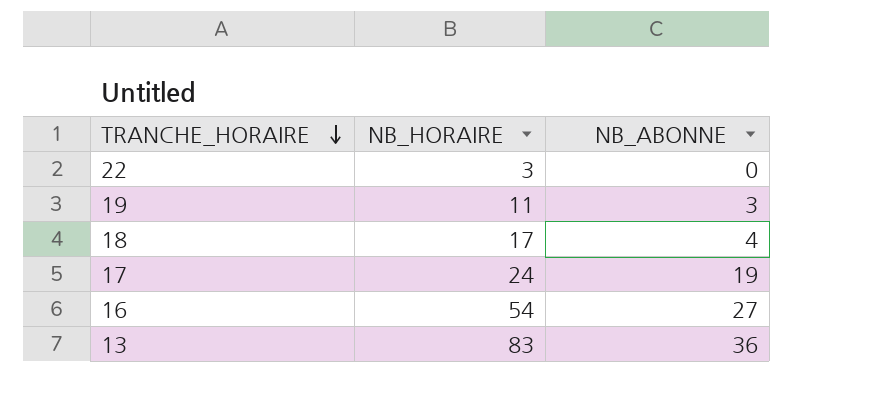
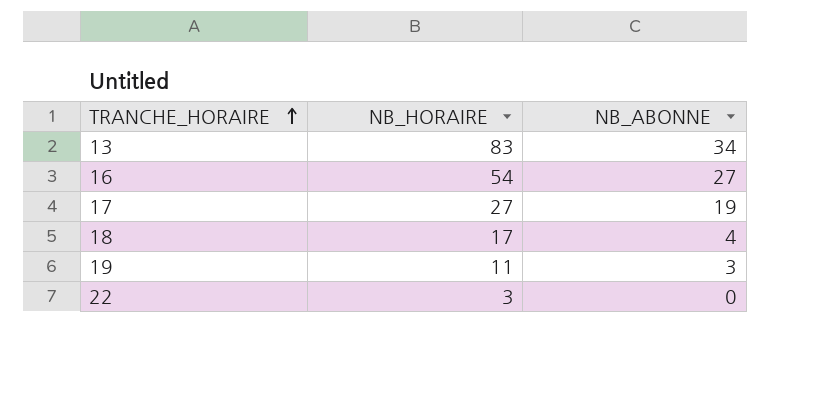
row order: TRANCHE_HORAIRE descending -> TRANCHE_HORAIRE ascending
13 | NB_ABONNE: 36 -> 34
17 | NB_HORAIRE: 24 -> 27

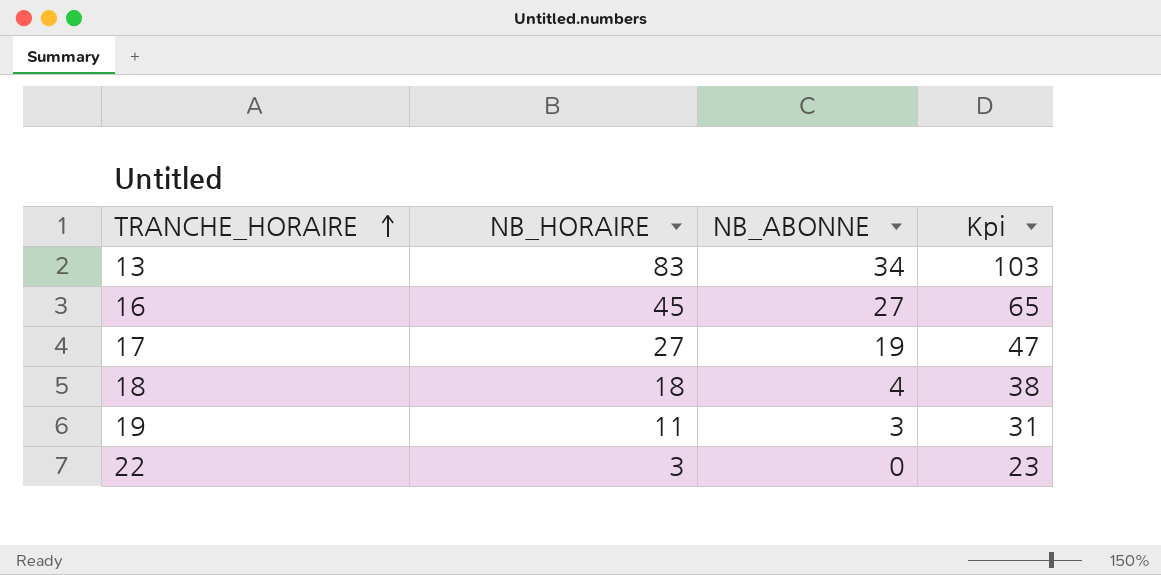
column Kpi | formula: none -> [NB_HORAIRE] + 20
16 | NB_HORAIRE: 54 -> 45
18 | NB_HORAIRE: 17 -> 18

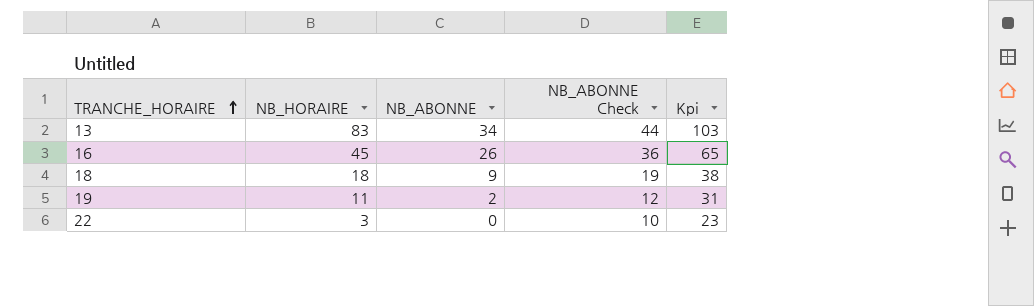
column NB_ABONNE Check | formula: none -> [NB_ABONNE] + 10
row 17: 27 | 19 | 47 -> none
16 | NB_ABONNE: 27 -> 26
18 | NB_ABONNE: 4 -> 9
19 | NB_ABONNE: 3 -> 2

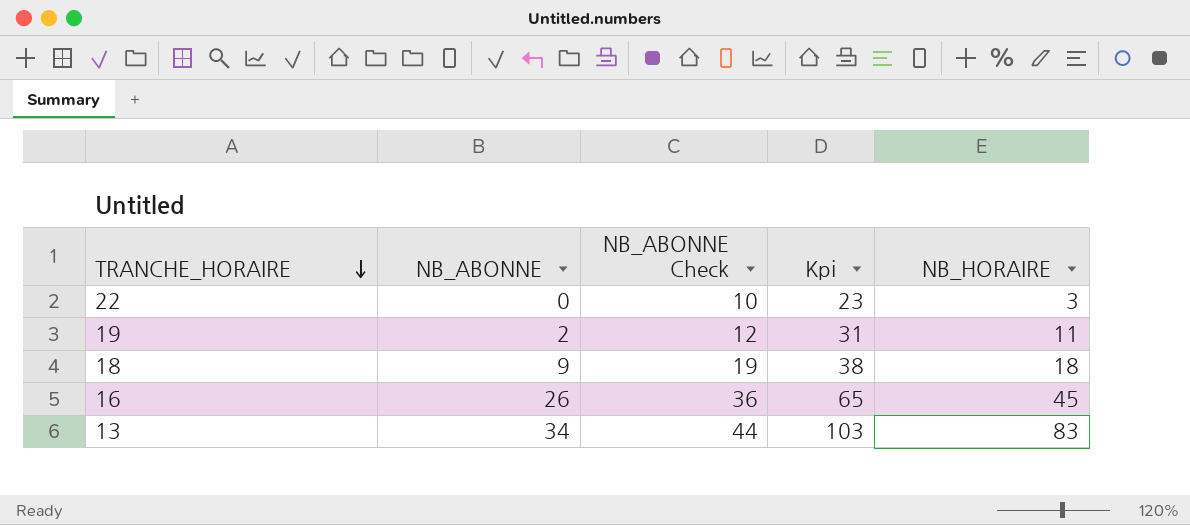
row order: TRANCHE_HORAIRE ascending -> TRANCHE_HORAIRE descending
column NB_HORAIRE | position: 2 -> 5

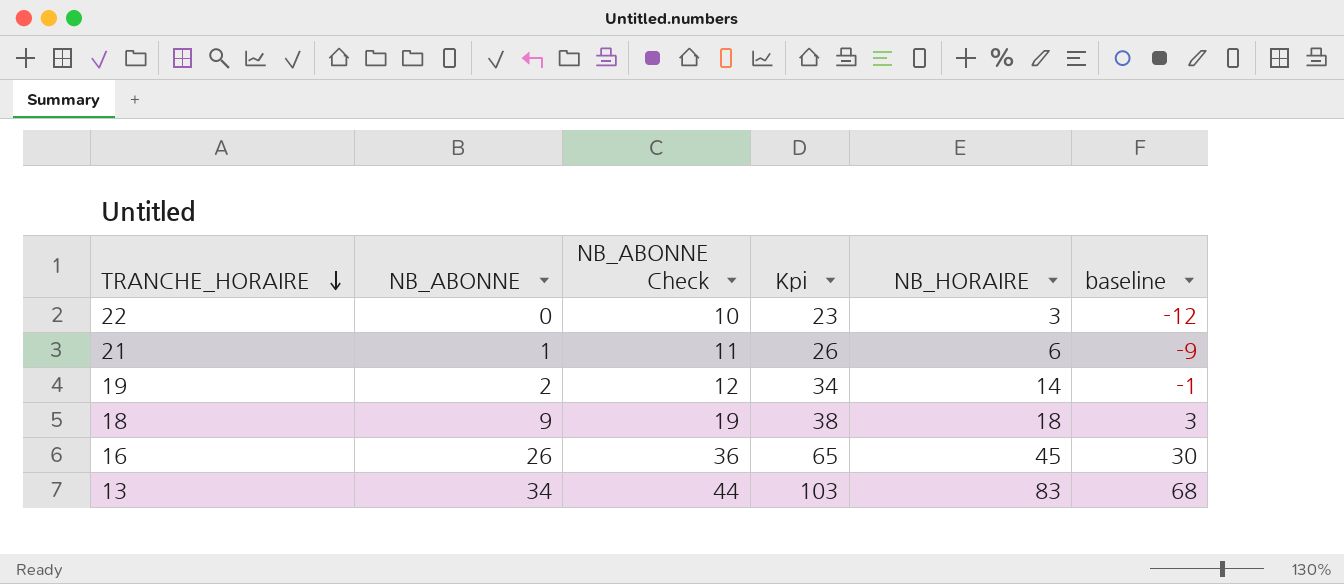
column baseline | formula: none -> [NB_HORAIRE] - 15
row 21: none -> 1 | 11 | 26 | 6 | -9
19 | Kpi: 31 -> 34
19 | NB_HORAIRE: 11 -> 14

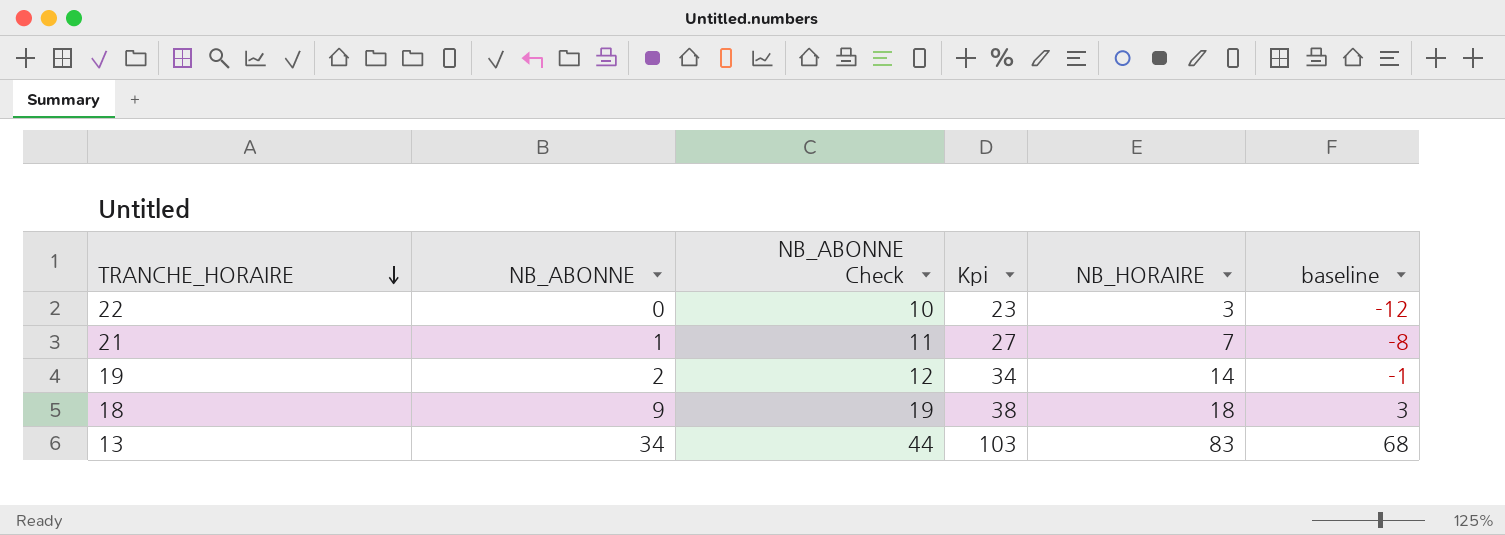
row 16: 26 | 36 | 65 | 45 | 30 -> none
21 | Kpi: 26 -> 27
21 | NB_HORAIRE: 6 -> 7
21 | baseline: -9 -> -8

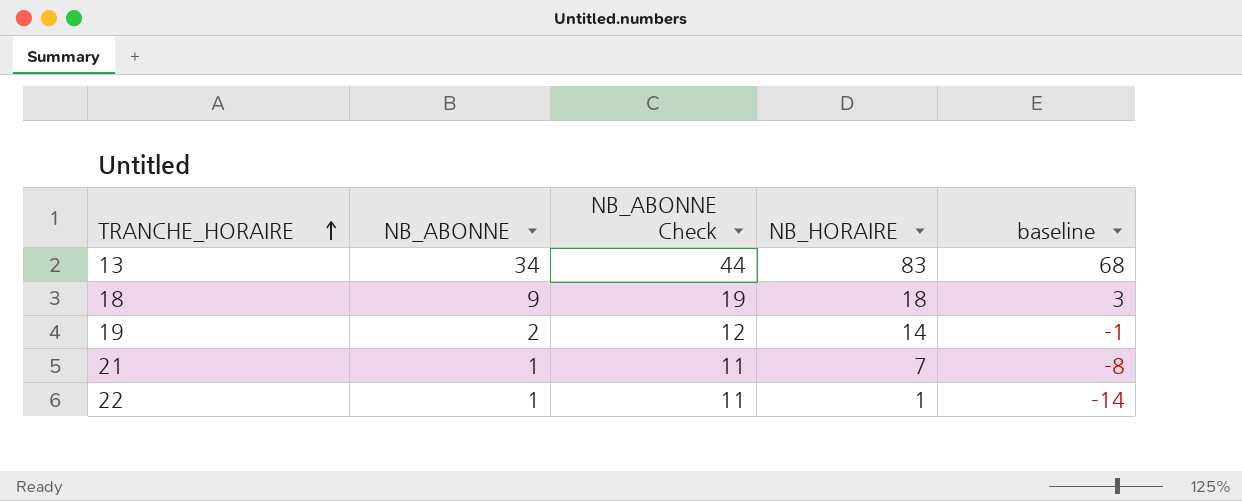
row order: TRANCHE_HORAIRE descending -> TRANCHE_HORAIRE ascending
column Kpi | formula: [NB_HORAIRE] + 20 -> none
22 | NB_ABONNE: 0 -> 1
22 | NB_ABONNE Check: 10 -> 11
22 | NB_HORAIRE: 3 -> 1
22 | baseline: -12 -> -14

